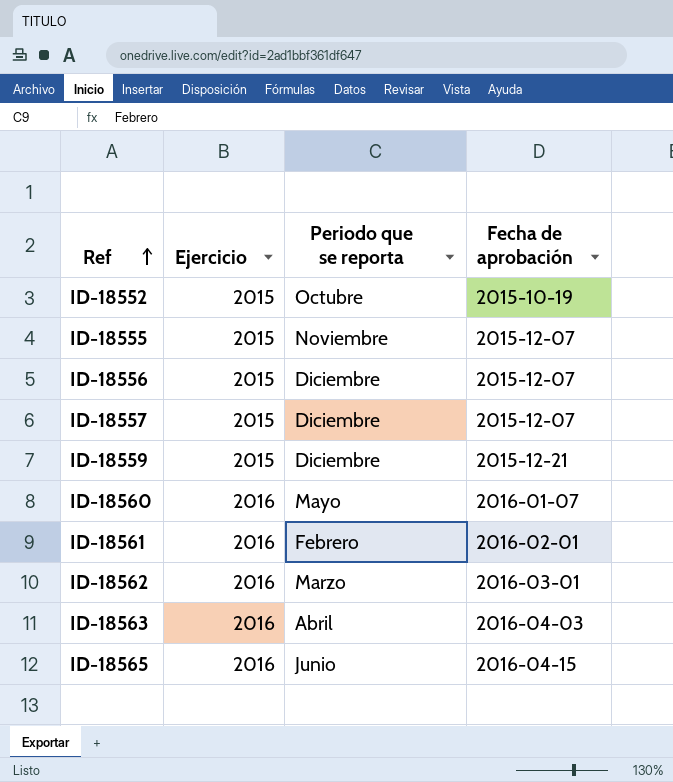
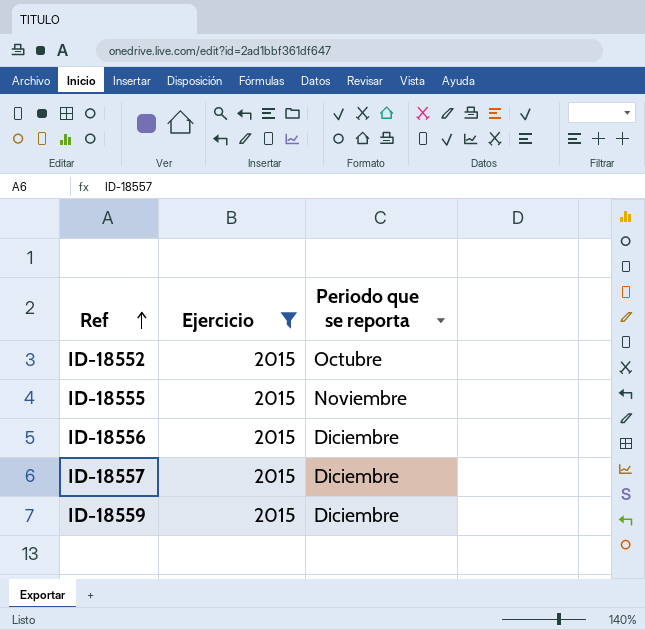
filter: none -> Ejercicio = 2015
column Fecha de aprobación | position: 4 -> none

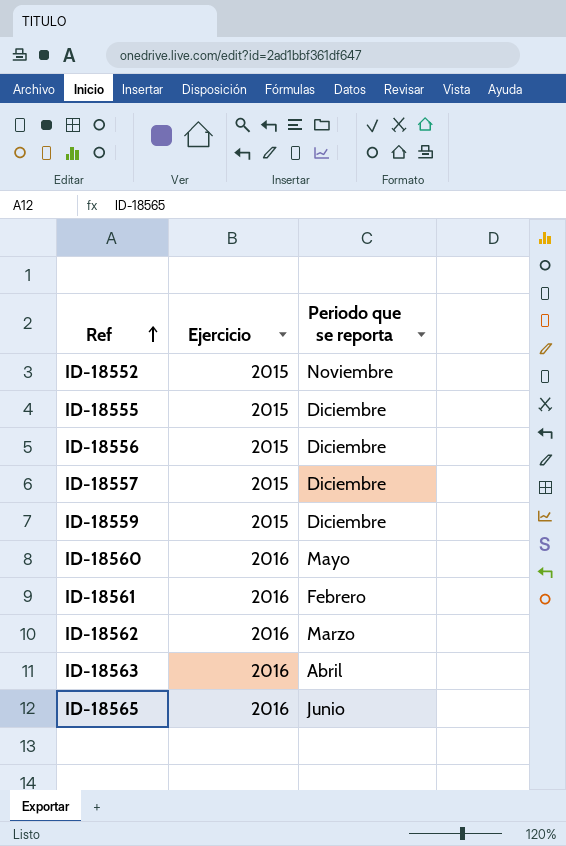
filter: Ejercicio = 2015 -> none
ID-18552 | Periodo que se reporta: Octubre -> Noviembre
ID-18555 | Periodo que se reporta: Noviembre -> Diciembre

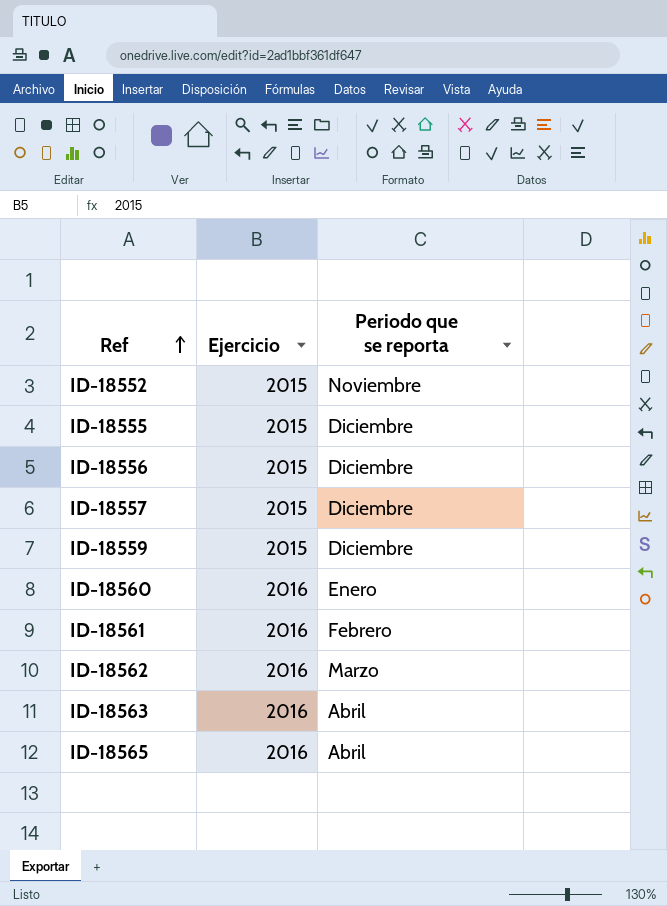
ID-18560 | Periodo que se reporta: Mayo -> Enero
ID-18565 | Periodo que se reporta: Junio -> Abril

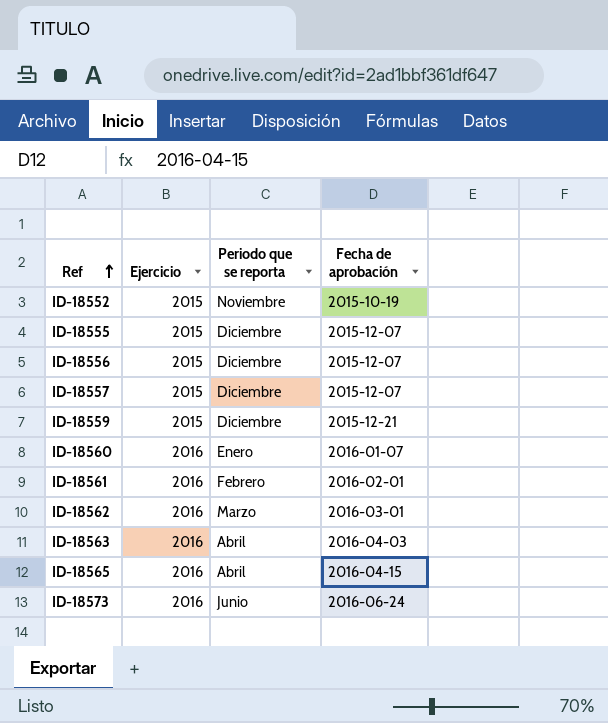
column Fecha de aprobación | position: none -> 4
row ID-18573: none -> 2016 | Junio | 2016-06-24

